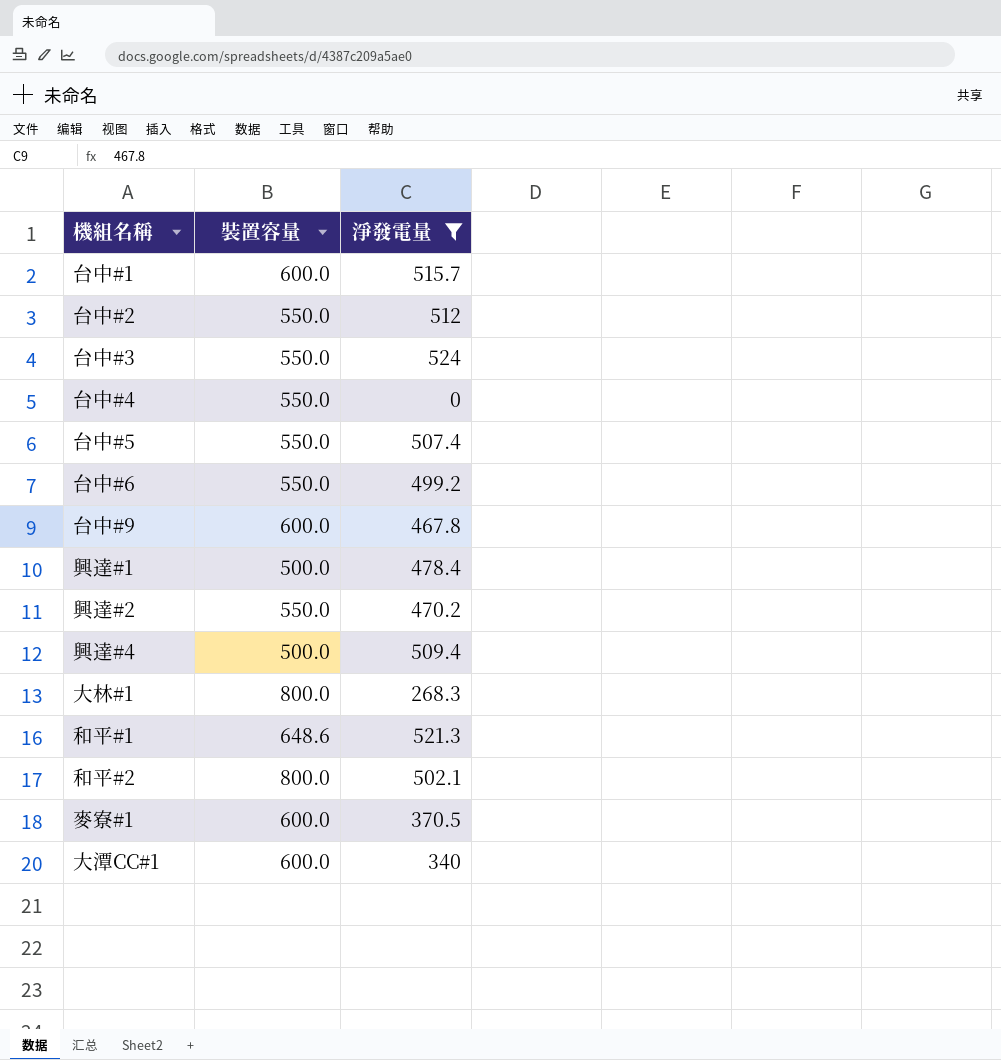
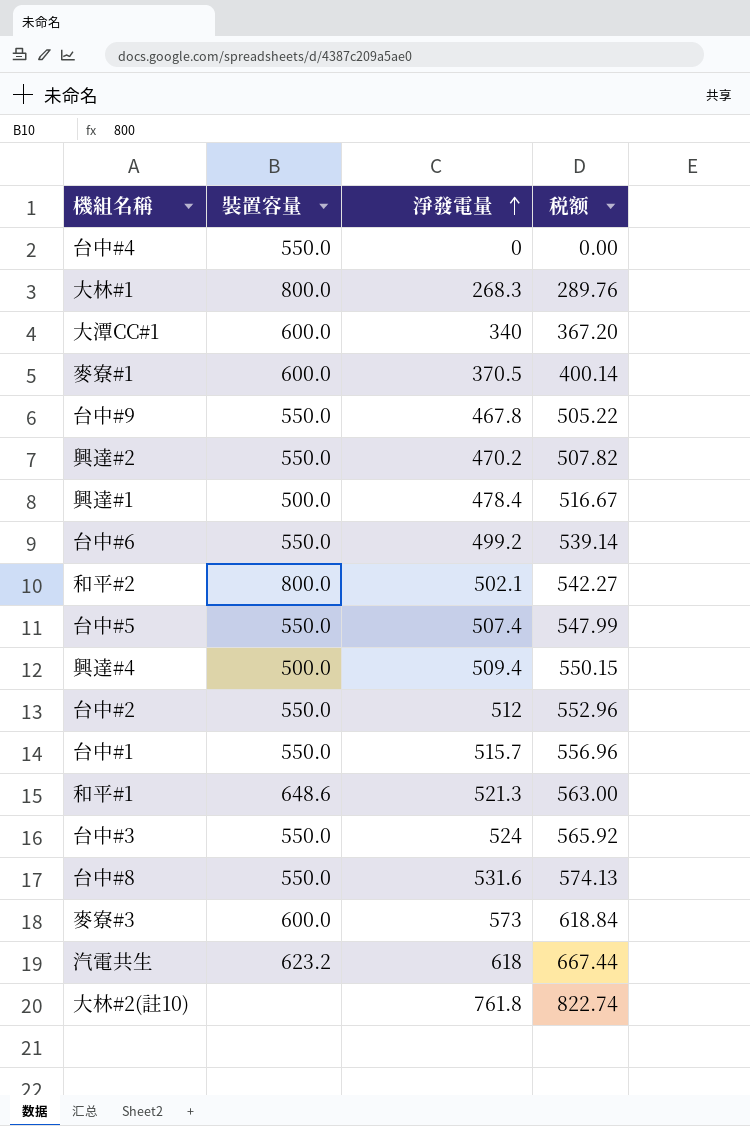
filter: 淨發電量 <= 524 -> none
row order: none -> 淨發電量 ascending
column 税额 | formula: none -> [淨發電量] * 1.08
台中#9 | 裝置容量: 600.0 -> 550.0
台中#1 | 裝置容量: 600.0 -> 550.0

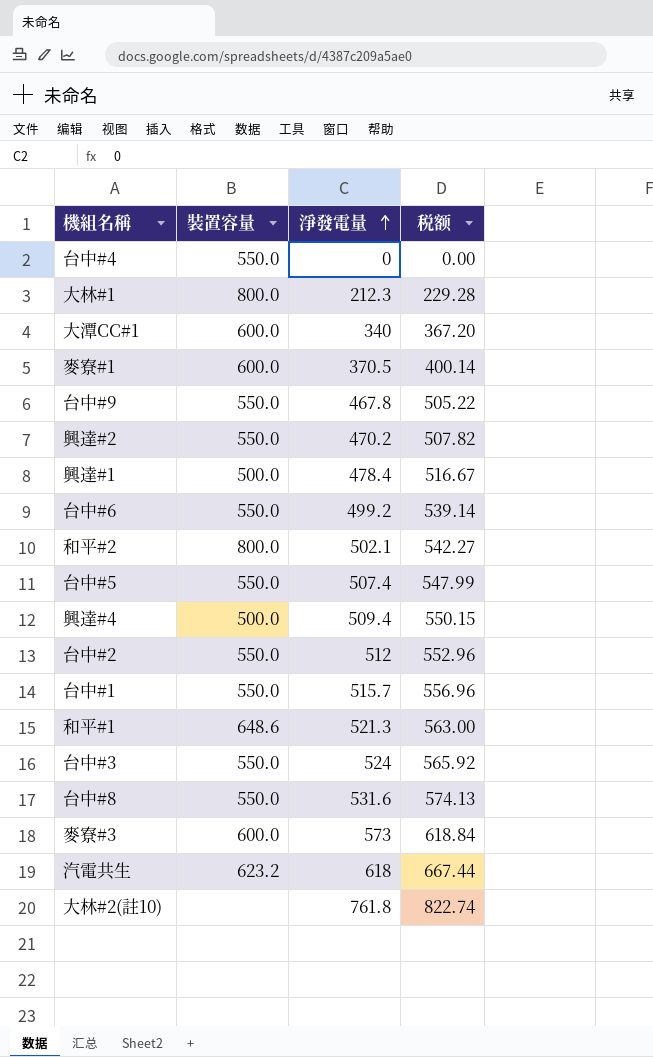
大林#1 | 淨發電量: 268.3 -> 212.3
大林#1 | 税额: 289.76 -> 229.28

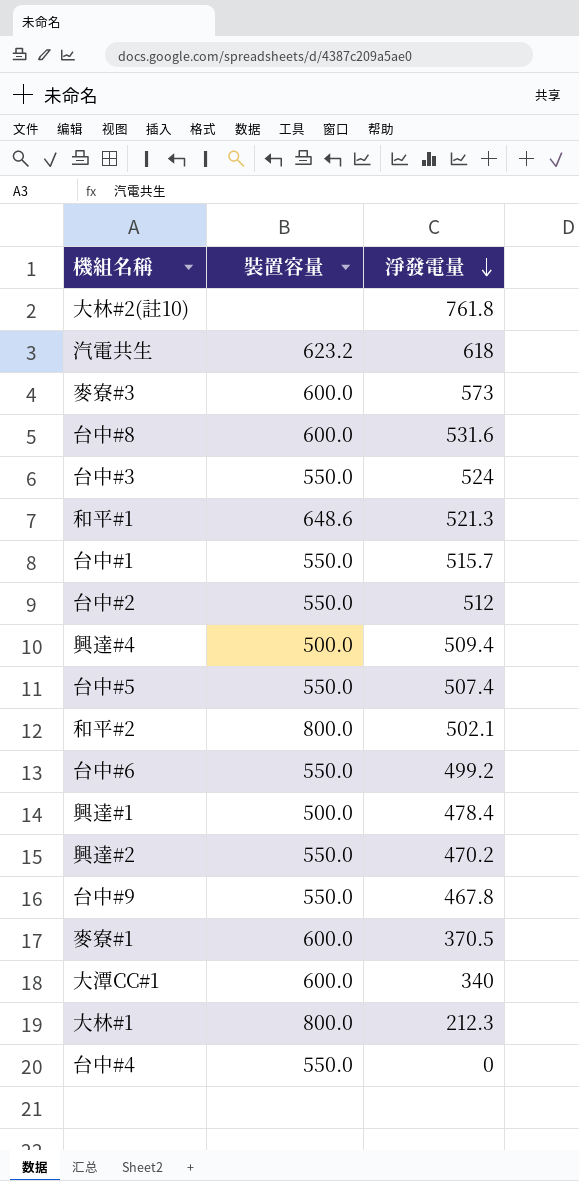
row order: 淨發電量 ascending -> 淨發電量 descending
column 税额 | formula: [淨發電量] * 1.08 -> none
台中#8 | 裝置容量: 550.0 -> 600.0

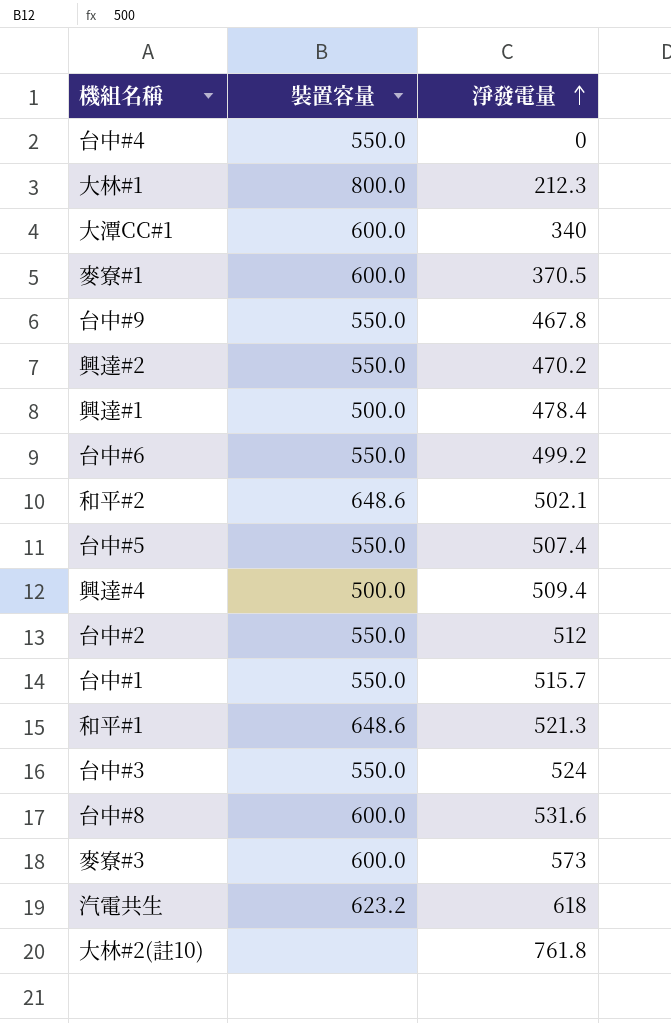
row order: 淨發電量 descending -> 淨發電量 ascending
和平#2 | 裝置容量: 800.0 -> 648.6

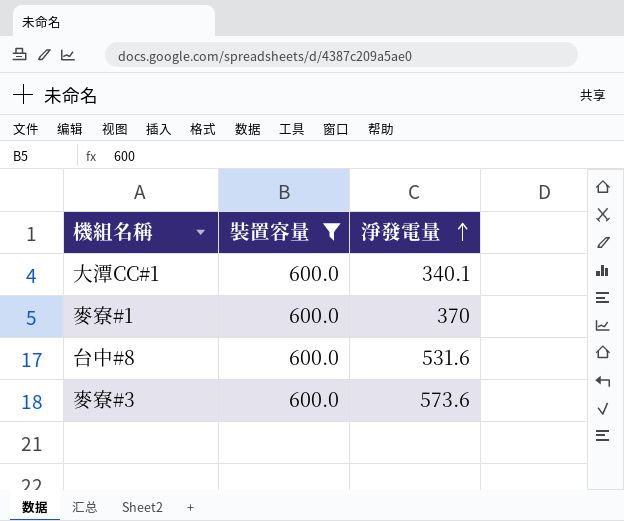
filter: none -> 裝置容量 = 600.0
大潭CC#1 | 淨發電量: 340 -> 340.1
麥寮#1 | 淨發電量: 370.5 -> 370
麥寮#3 | 淨發電量: 573 -> 573.6

